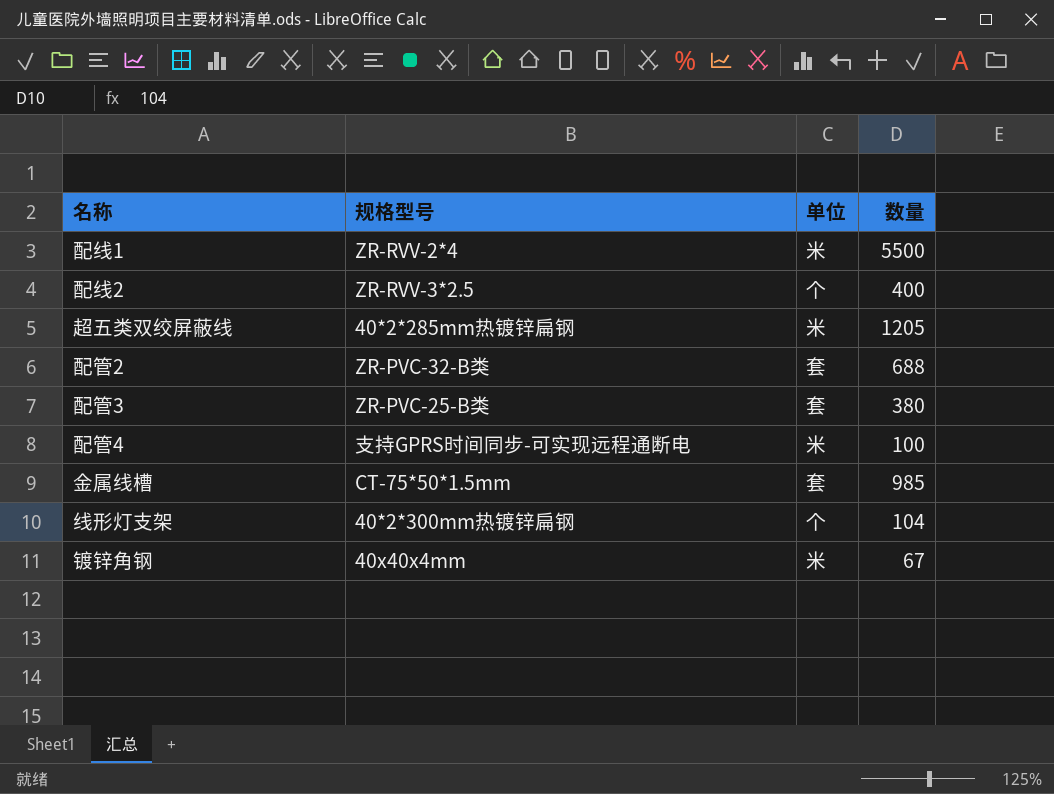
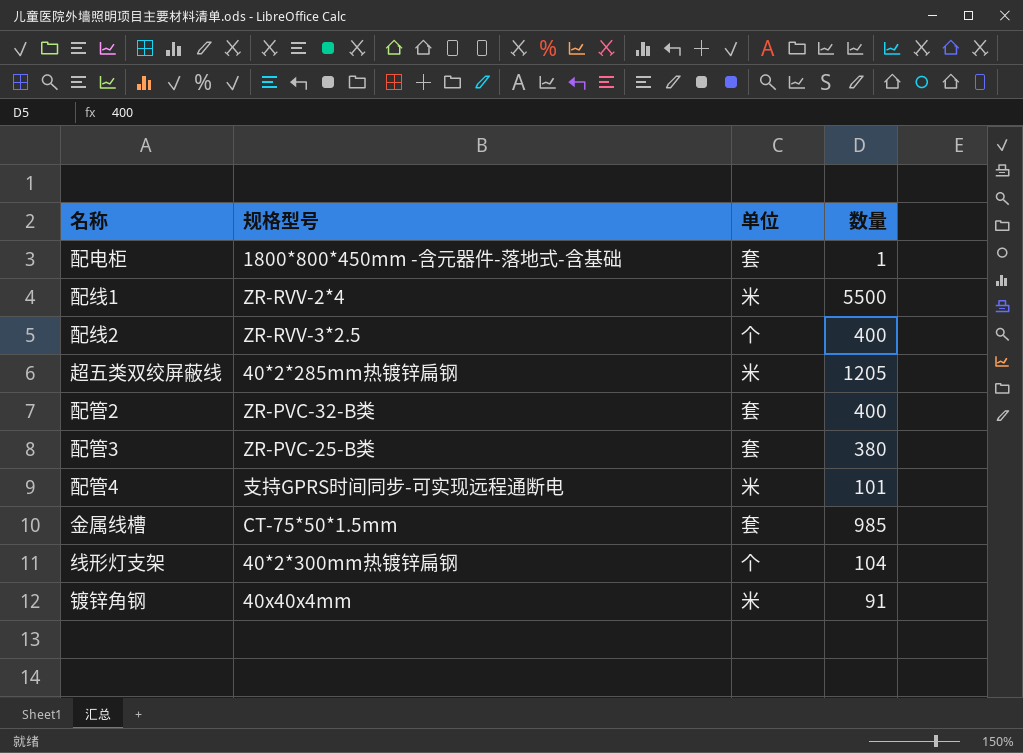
row 配电柜: none -> 1800*800*450mm -含元器件-落地式-含基础 | 套 | 1
配管2 | 数量: 688 -> 400
配管4 | 数量: 100 -> 101
镀锌角钢 | 数量: 67 -> 91

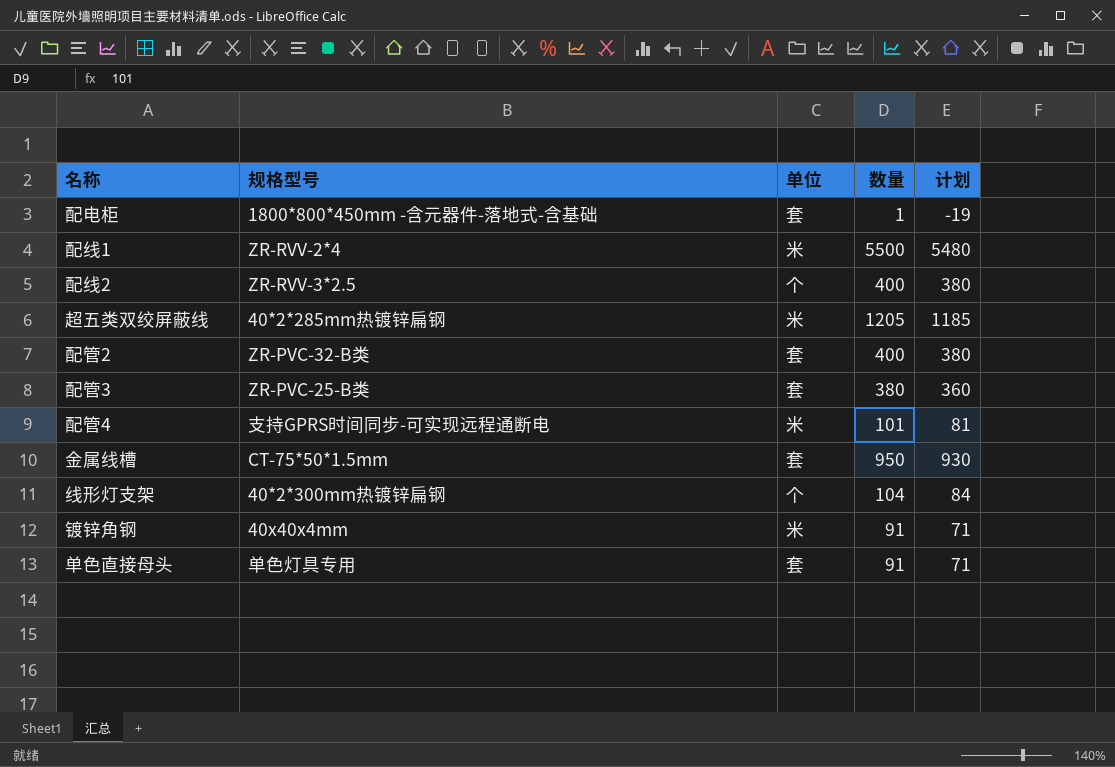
column 计划 | formula: none -> [数量] - 20
金属线槽 | 数量: 985 -> 950
row 单色直接母头: none -> 单色灯具专用 | 套 | 91 | 71

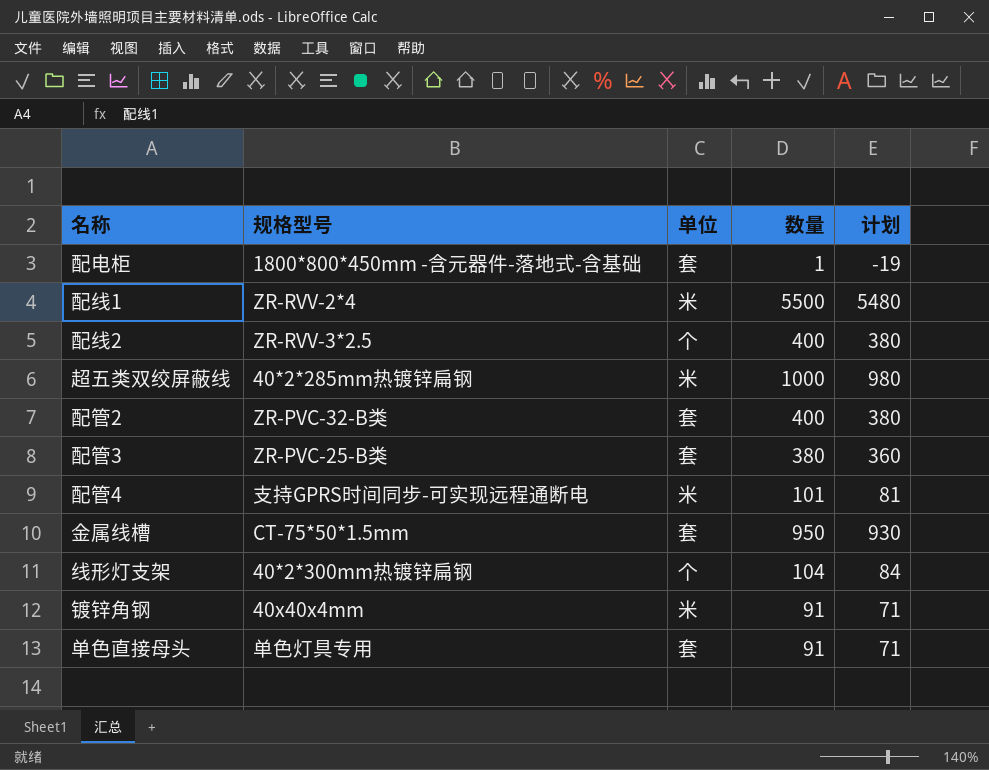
超五类双绞屏蔽线 | 数量: 1205 -> 1000
超五类双绞屏蔽线 | 计划: 1185 -> 980

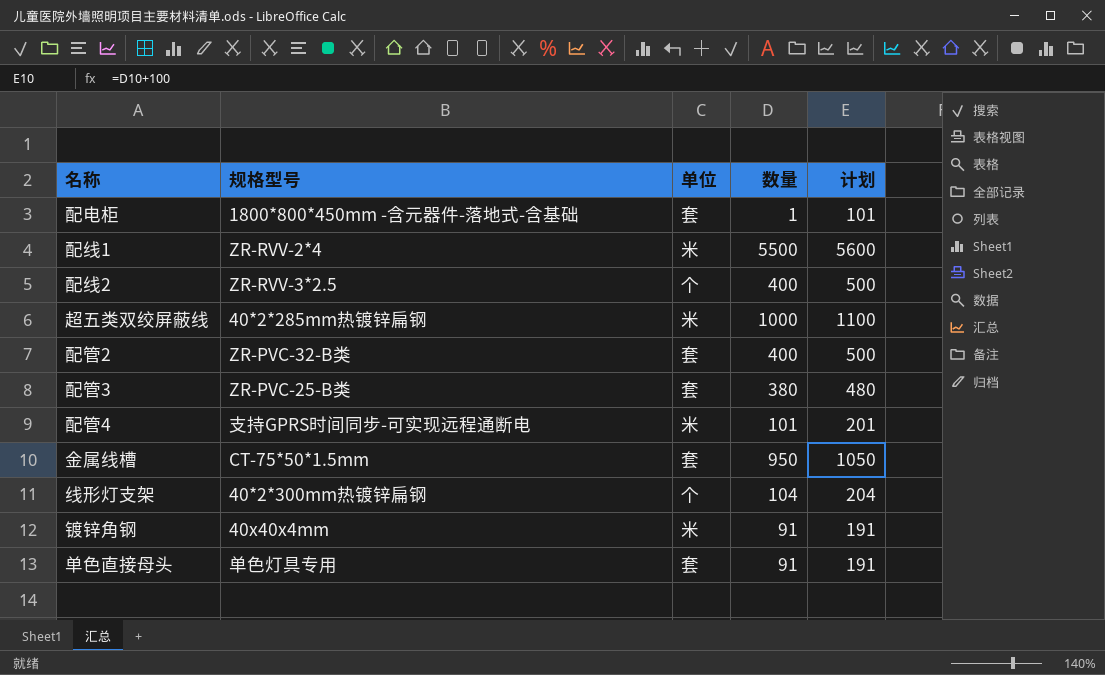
column 计划 | formula: [数量] - 20 -> [数量] + 100

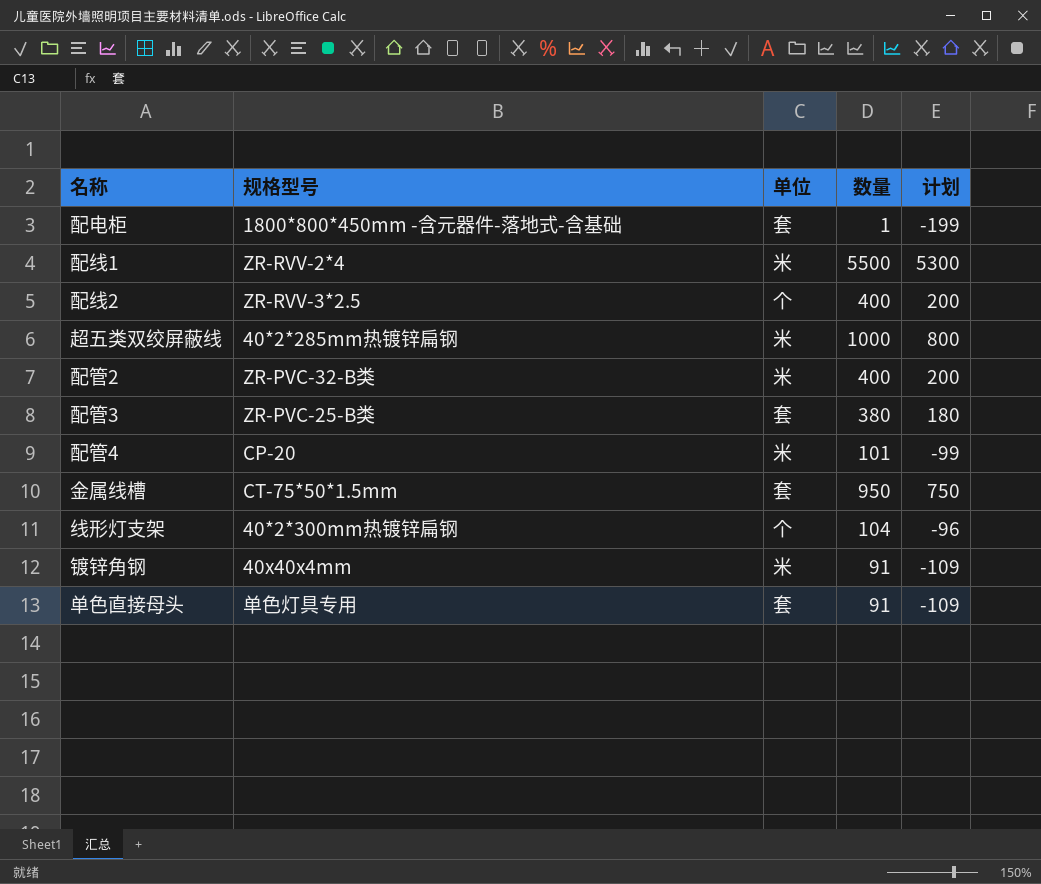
column 计划 | formula: [数量] + 100 -> [数量] - 200
配管2 | 单位: 套 -> 米
配管4 | 规格型号: 支持GPRS时间同步-可实现远程通断电 -> CP-20

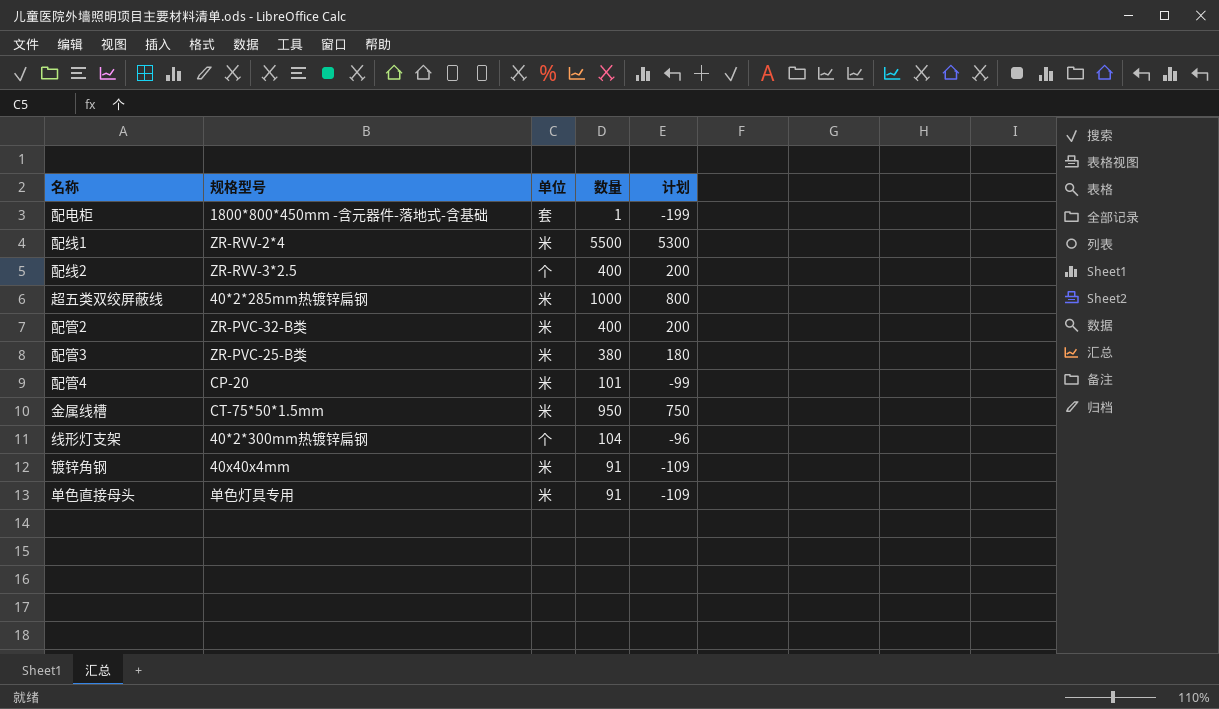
配管3 | 单位: 套 -> 米
金属线槽 | 单位: 套 -> 米
单色直接母头 | 单位: 套 -> 米

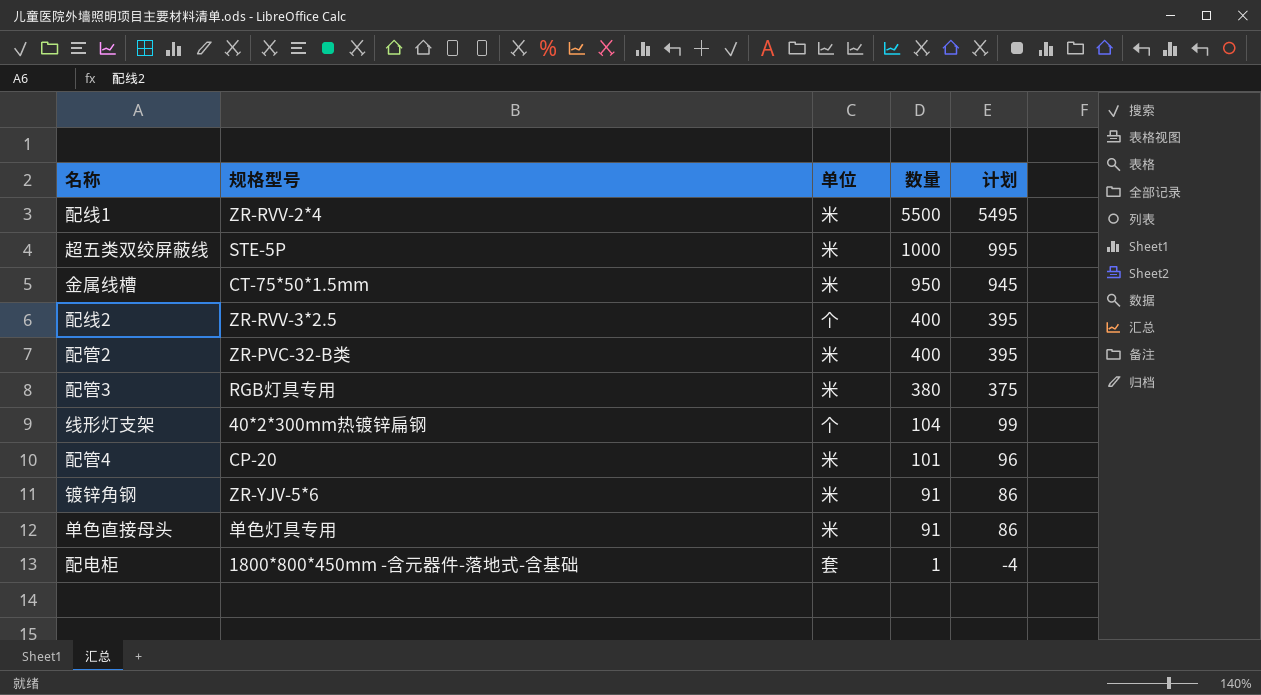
row order: none -> 数量 descending
column 计划 | formula: [数量] - 200 -> [数量] - 5
超五类双绞屏蔽线 | 规格型号: 40*2*285mm热镀锌扁钢 -> STE-5P
配管3 | 规格型号: ZR-PVC-25-B类 -> RGB灯具专用
镀锌角钢 | 规格型号: 40x40x4mm -> ZR-YJV-5*6

